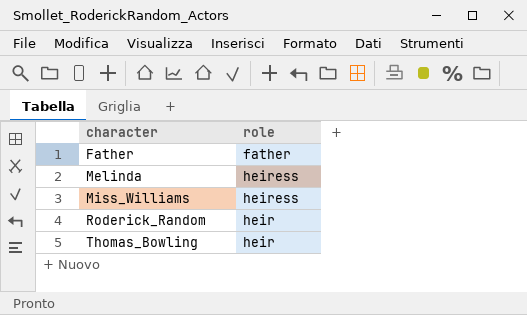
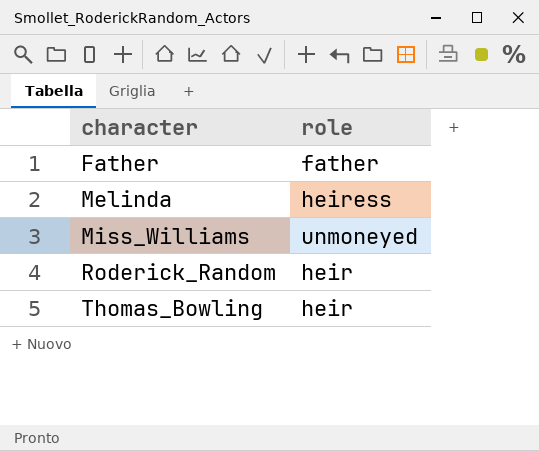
Miss_Williams | role: heiress -> unmoneyed

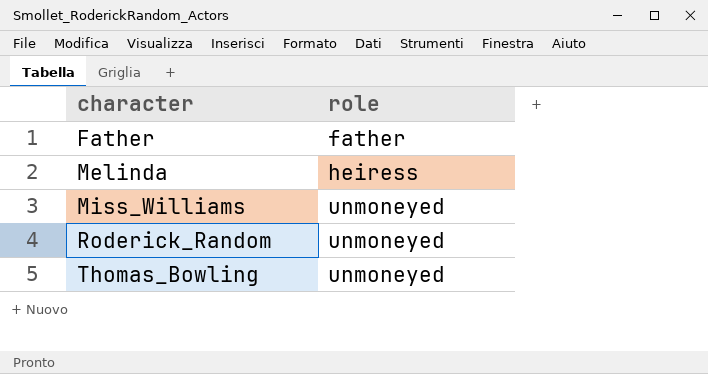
Roderick_Random | role: heir -> unmoneyed
Thomas_Bowling | role: heir -> unmoneyed

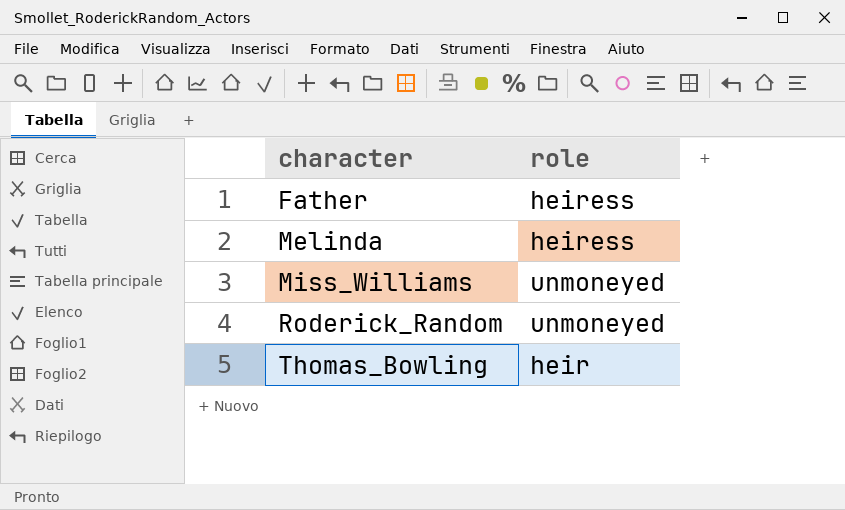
Father | role: father -> heiress
Thomas_Bowling | role: unmoneyed -> heir

